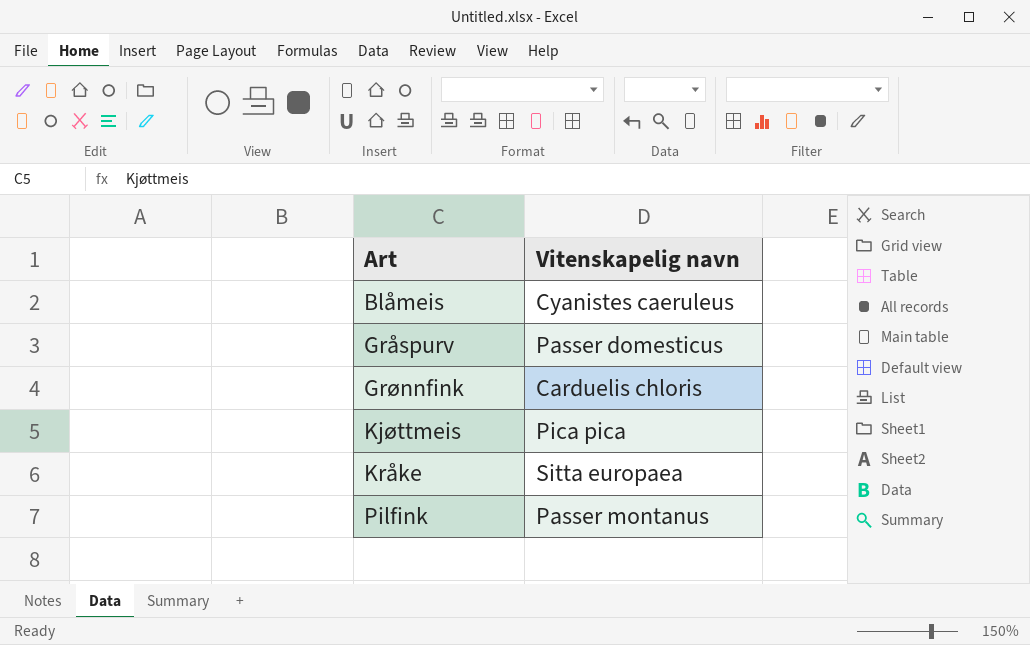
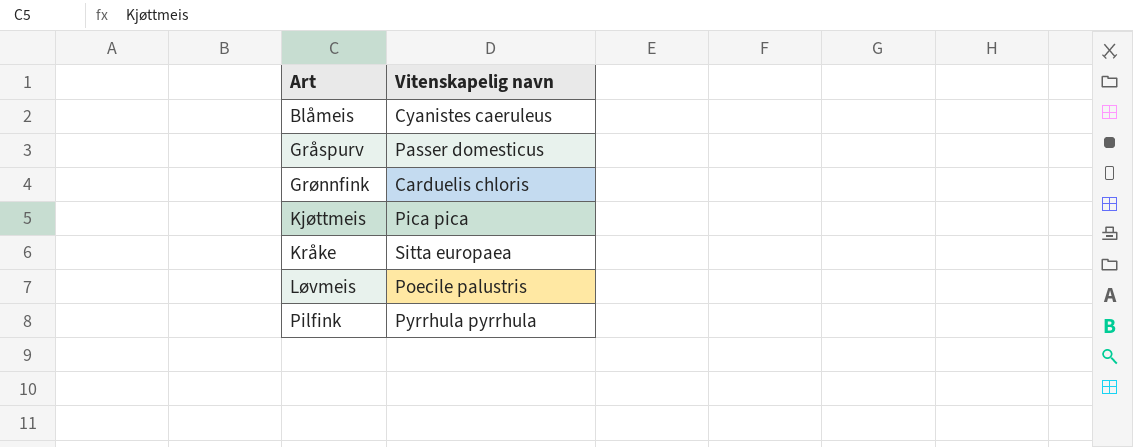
row Løvmeis: none -> Poecile palustris
Pilfink | Vitenskapelig navn: Passer montanus -> Pyrrhula pyrrhula

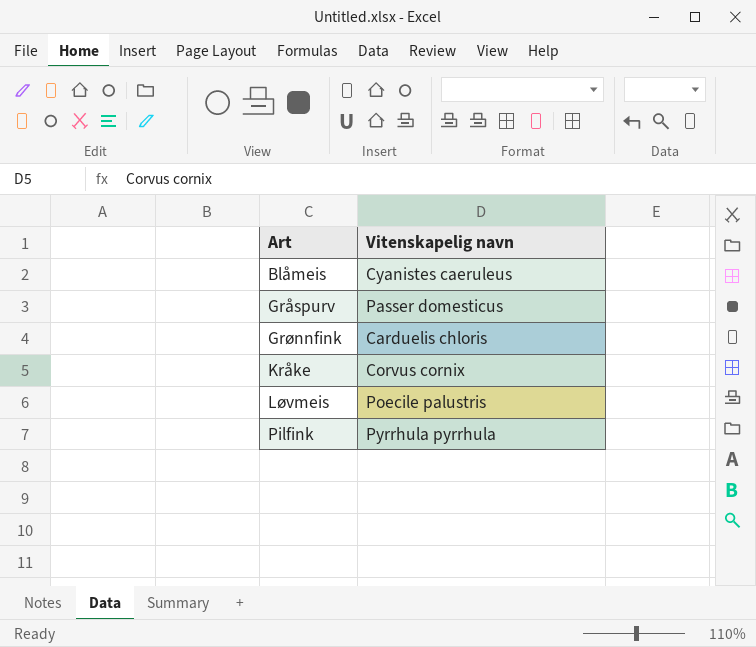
row Kjøttmeis: Pica pica -> none
Kråke | Vitenskapelig navn: Sitta europaea -> Corvus cornix

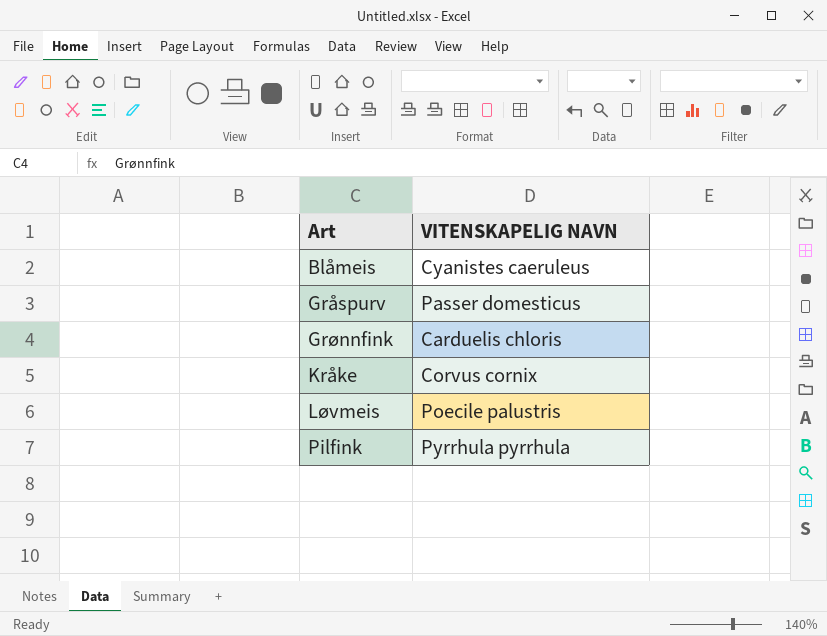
column name: Vitenskapelig navn -> VITENSKAPELIG NAVN

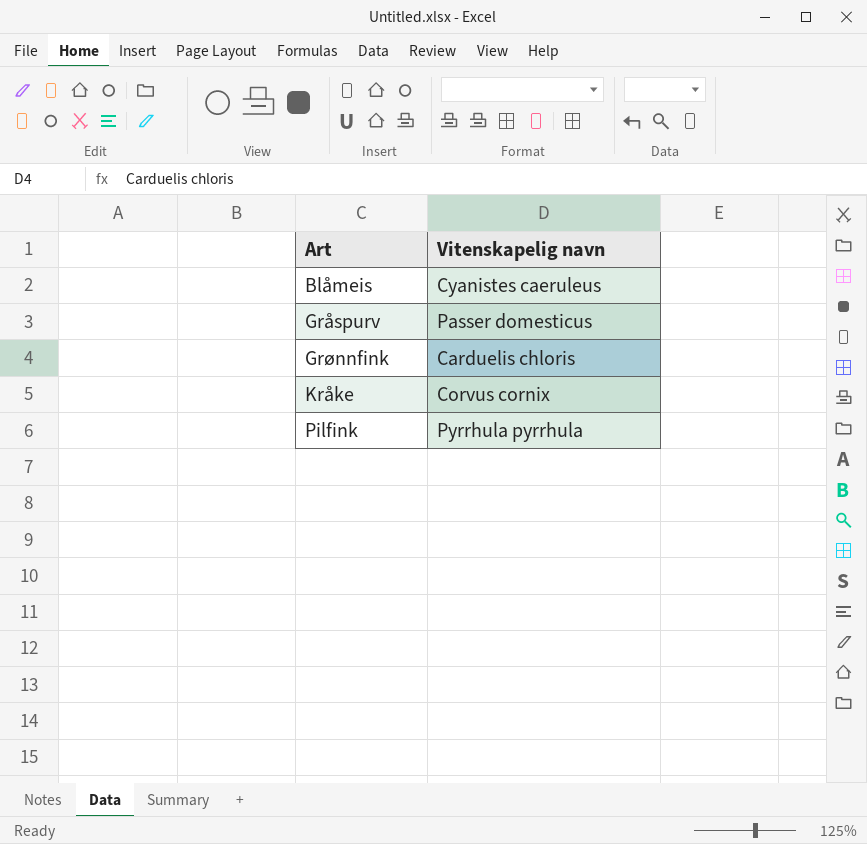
column name: VITENSKAPELIG NAVN -> Vitenskapelig navn
row Løvmeis: Poecile palustris -> none

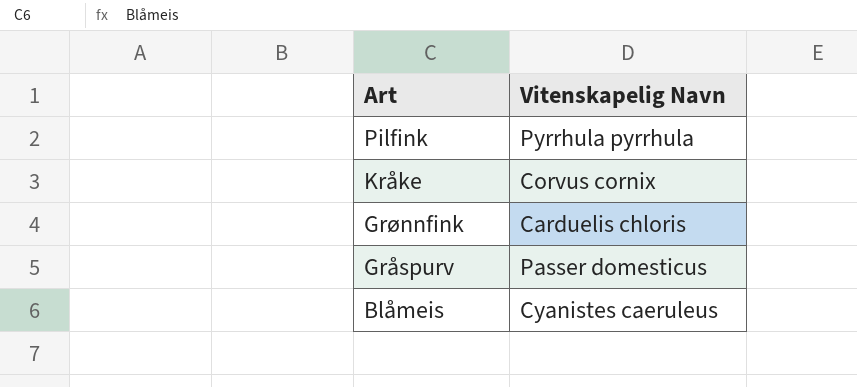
row order: Art ascending -> Art descending
column name: Vitenskapelig navn -> Vitenskapelig Navn

